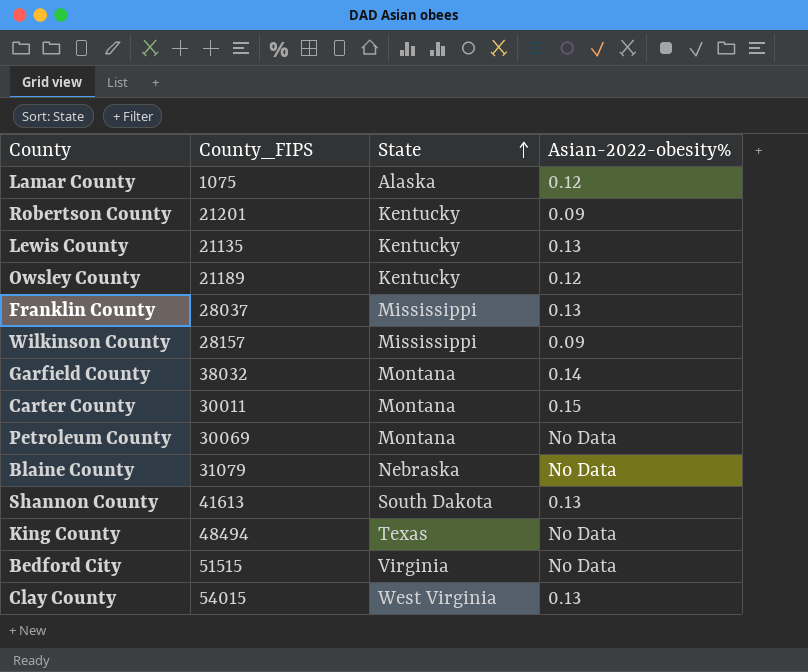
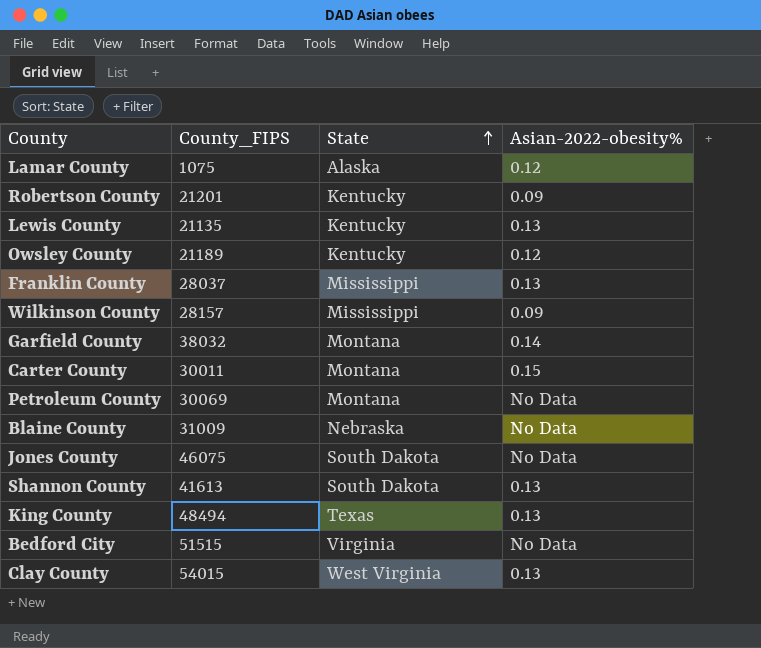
Blaine County | County_FIPS: 31079 -> 31009
row Jones County: none -> 46075 | South Dakota | No Data
King County | Asian-2022-obesity%: No Data -> 0.13

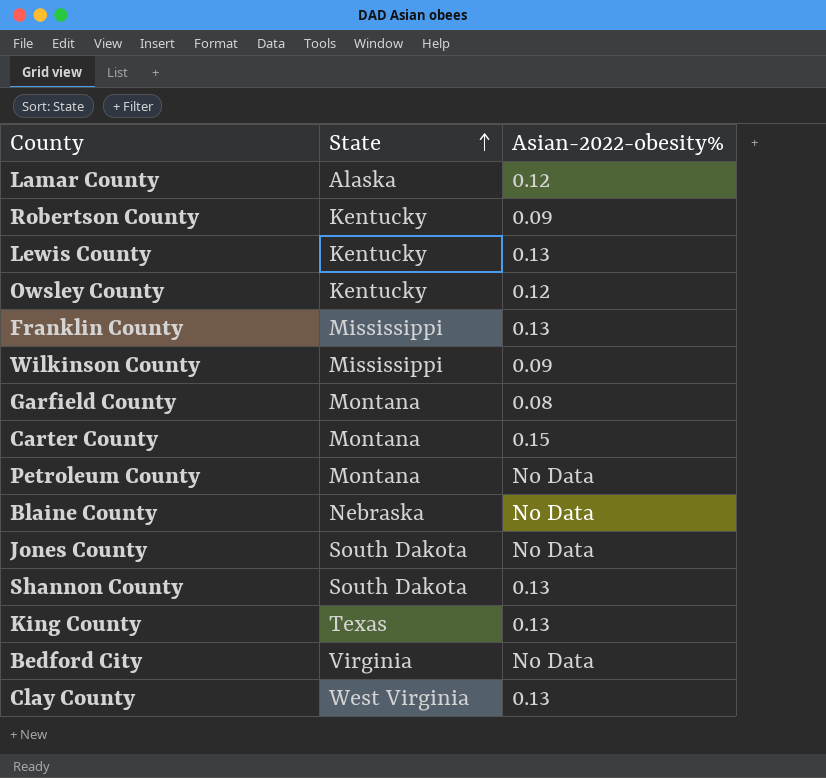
column County_FIPS | position: 2 -> none
Garfield County | Asian-2022-obesity%: 0.14 -> 0.08

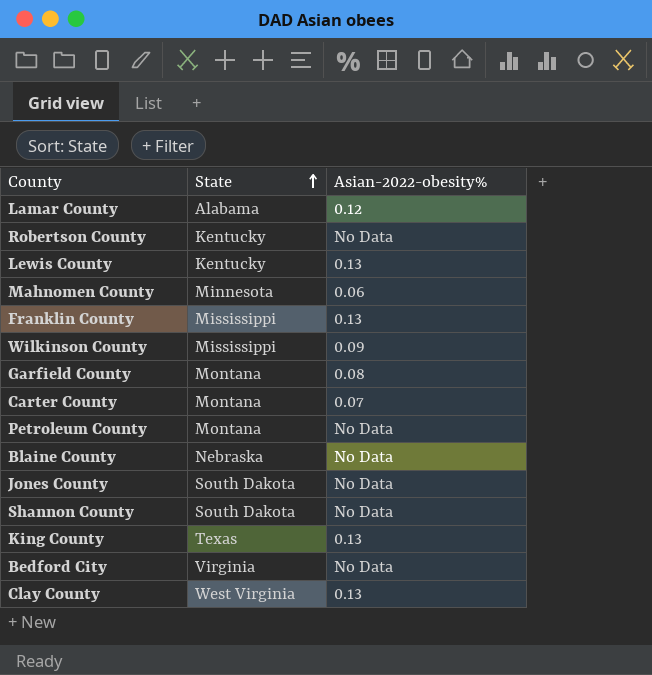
row Owsley County: Kentucky | 0.12 -> none
Lamar County | State: Alaska -> Alabama
Robertson County | Asian-2022-obesity%: 0.09 -> No Data
row Mahnomen County: none -> Minnesota | 0.06
Carter County | Asian-2022-obesity%: 0.15 -> 0.07
Shannon County | Asian-2022-obesity%: 0.13 -> No Data

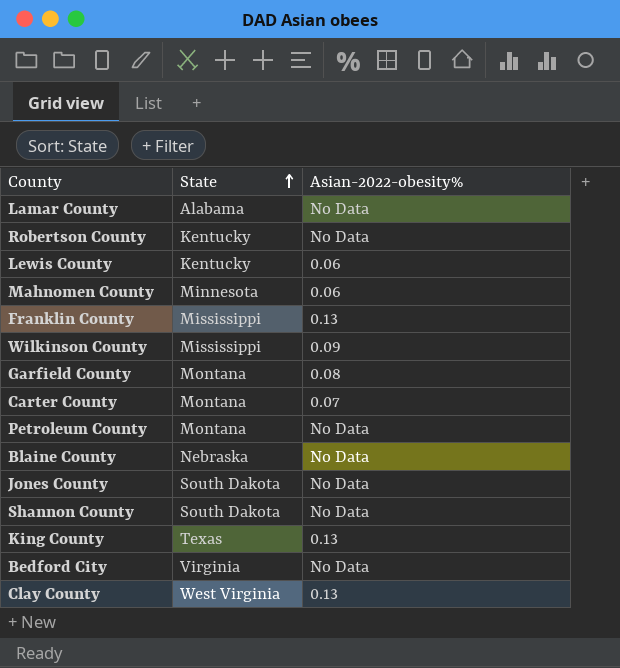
Lamar County | Asian-2022-obesity%: 0.12 -> No Data
Lewis County | Asian-2022-obesity%: 0.13 -> 0.06

